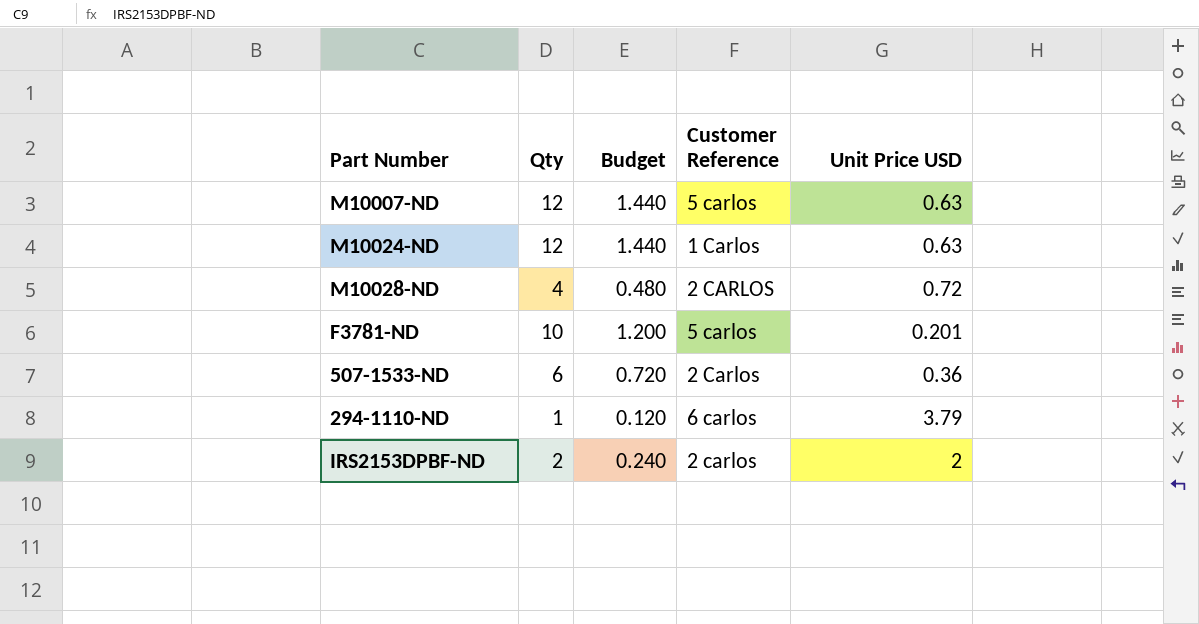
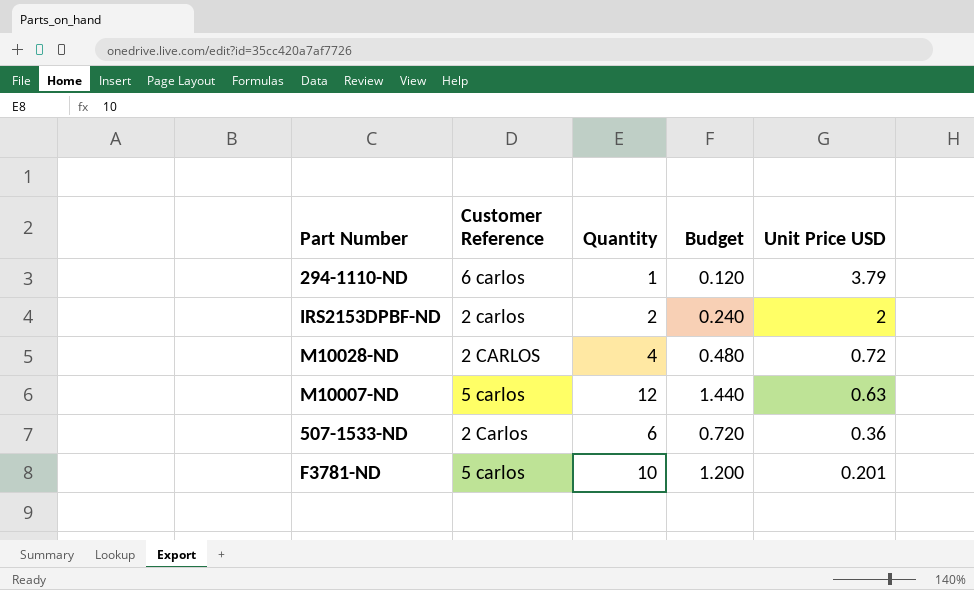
row order: none -> Unit Price USD descending
column Customer Reference | position: 4 -> 2
column name: Qty -> Quantity
row M10024-ND: 12 | 1.440 | 1 Carlos | 0.63 -> none

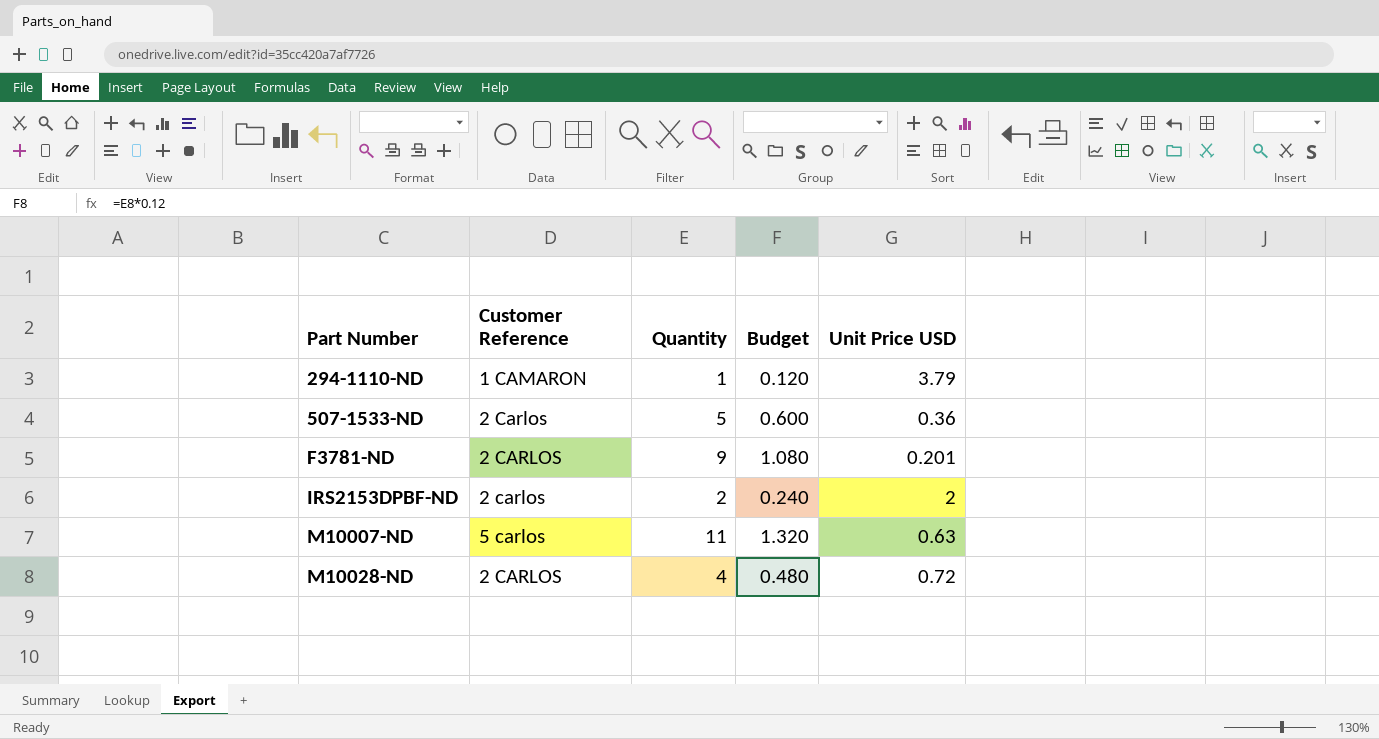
row order: Unit Price USD descending -> Part Number ascending
294-1110-ND | Customer Reference: 6 carlos -> 1 CAMARON
507-1533-ND | Quantity: 6 -> 5
507-1533-ND | Budget: 0.720 -> 0.600
F3781-ND | Customer Reference: 5 carlos -> 2 CARLOS
F3781-ND | Quantity: 10 -> 9
F3781-ND | Budget: 1.200 -> 1.080
M10007-ND | Quantity: 12 -> 11
M10007-ND | Budget: 1.440 -> 1.320

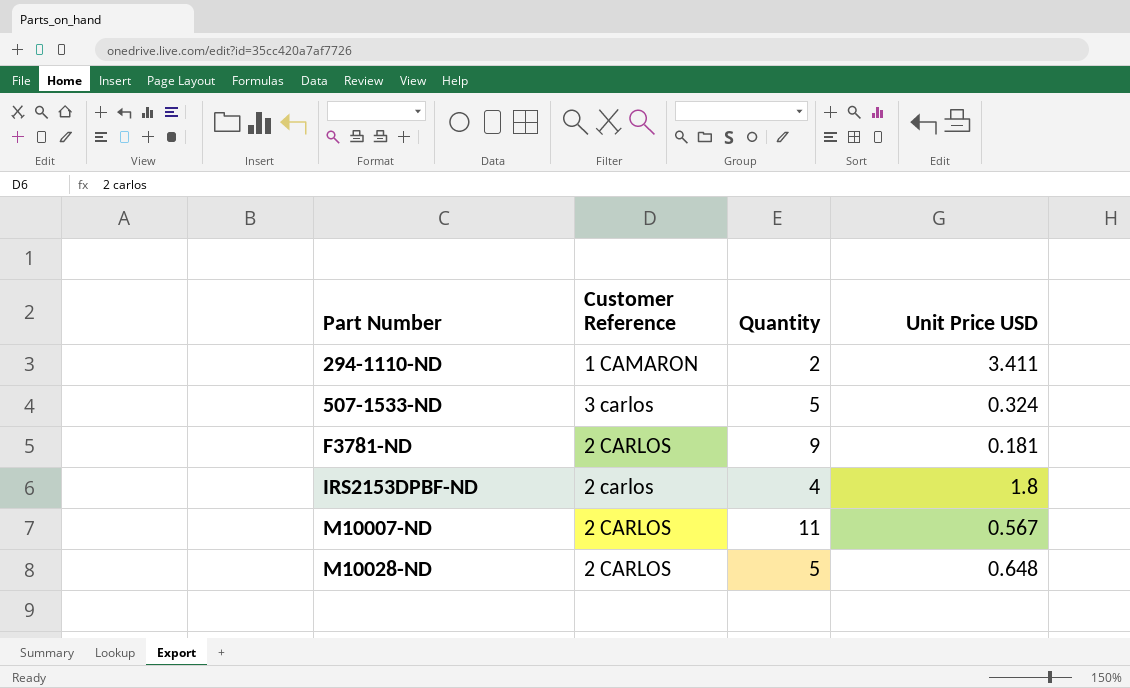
column Budget | formula: [Quantity] * 0.12 -> none
294-1110-ND | Quantity: 1 -> 2
294-1110-ND | Unit Price USD: 3.79 -> 3.411
507-1533-ND | Customer Reference: 2 Carlos -> 3 carlos
507-1533-ND | Unit Price USD: 0.36 -> 0.324
F3781-ND | Unit Price USD: 0.201 -> 0.181
IRS2153DPBF-ND | Quantity: 2 -> 4
IRS2153DPBF-ND | Unit Price USD: 2 -> 1.8
M10007-ND | Customer Reference: 5 carlos -> 2 CARLOS
M10007-ND | Unit Price USD: 0.63 -> 0.567
M10028-ND | Quantity: 4 -> 5
M10028-ND | Unit Price USD: 0.72 -> 0.648

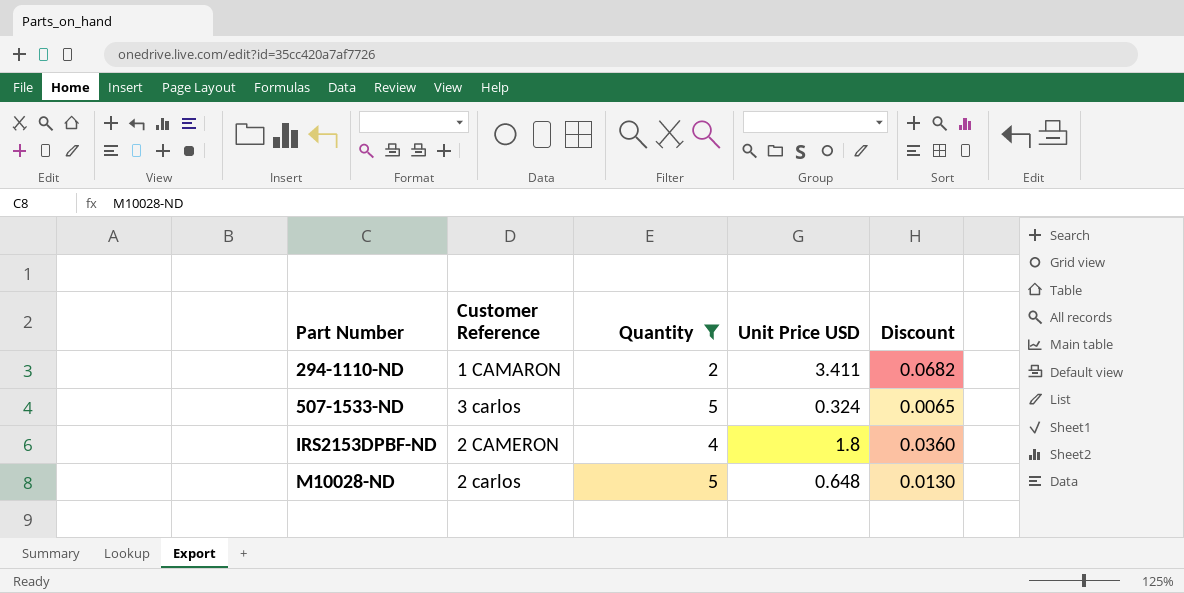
filter: none -> Quantity <= 5
column Discount | formula: none -> [Unit Price USD] * 0.02
IRS2153DPBF-ND | Customer Reference: 2 carlos -> 2 CAMERON
M10028-ND | Customer Reference: 2 CARLOS -> 2 carlos

